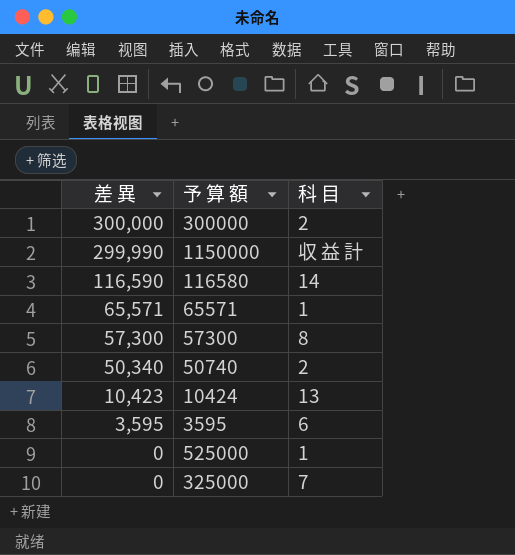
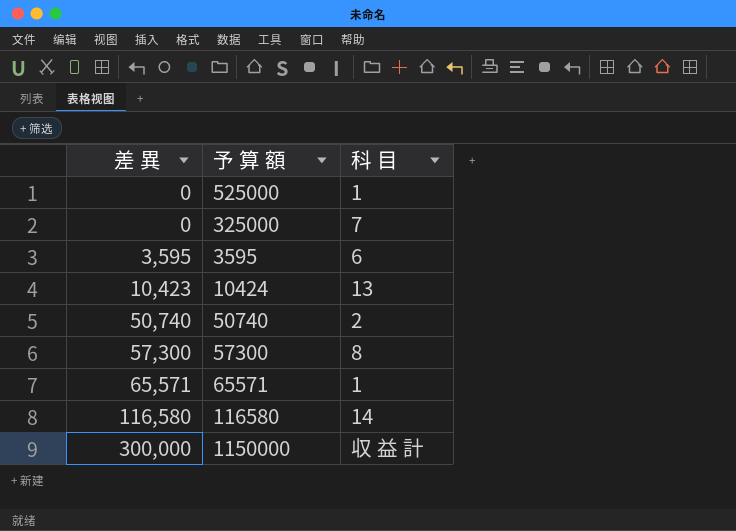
row order: 差 異 descending -> 差 異 ascending
row 300000: 300,000 | 2 -> none
50740 | 差 異: 50,340 -> 50,740
116580 | 差 異: 116,590 -> 116,580
1150000 | 差 異: 299,990 -> 300,000

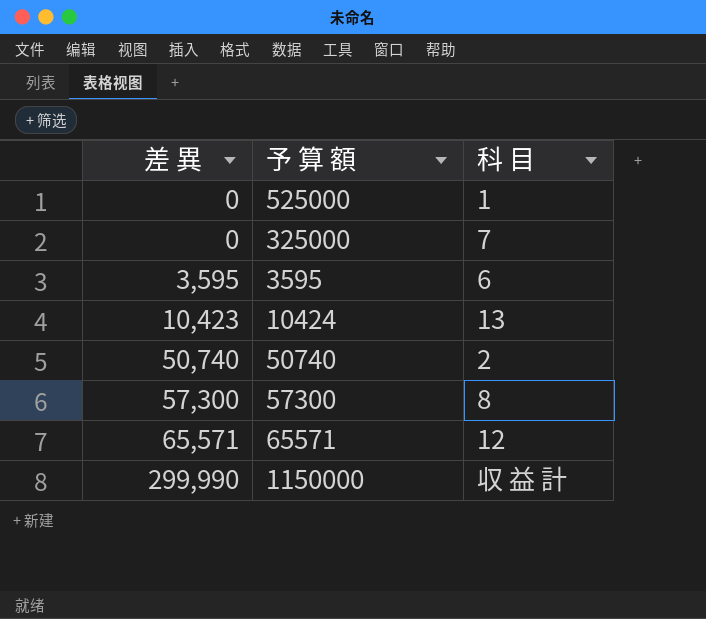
row 116580: 116,580 | 14 -> none
65571 | 科 目: 1 -> 12
1150000 | 差 異: 300,000 -> 299,990

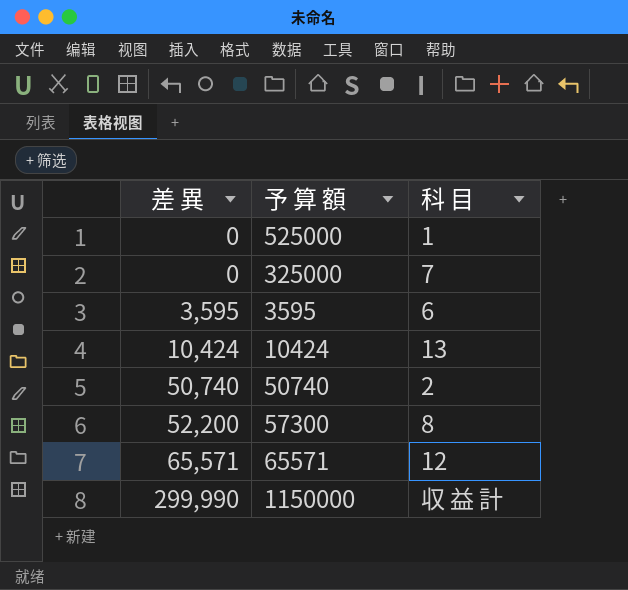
10424 | 差 異: 10,423 -> 10,424
57300 | 差 異: 57,300 -> 52,200

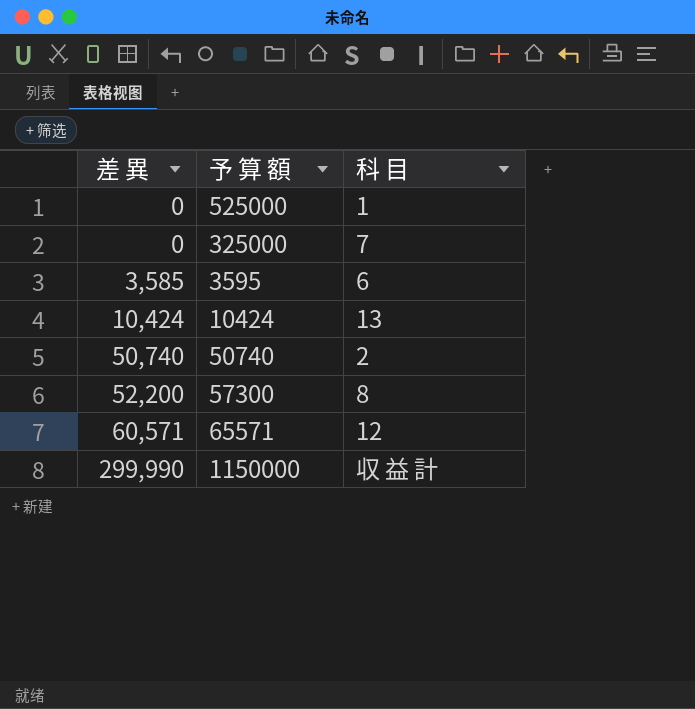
3595 | 差 異: 3,595 -> 3,585
65571 | 差 異: 65,571 -> 60,571

